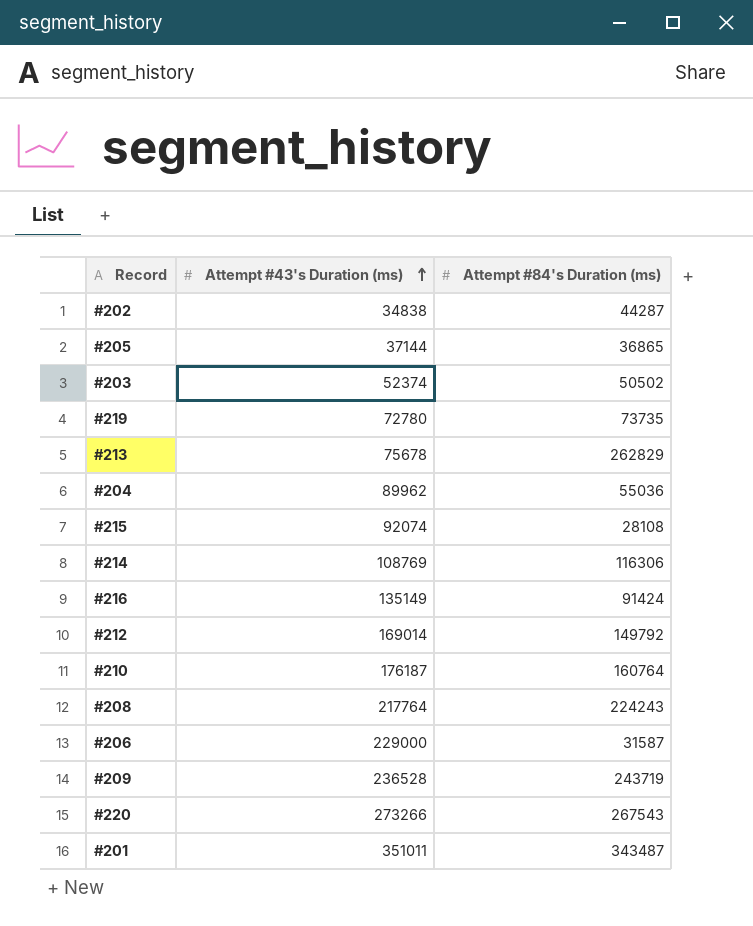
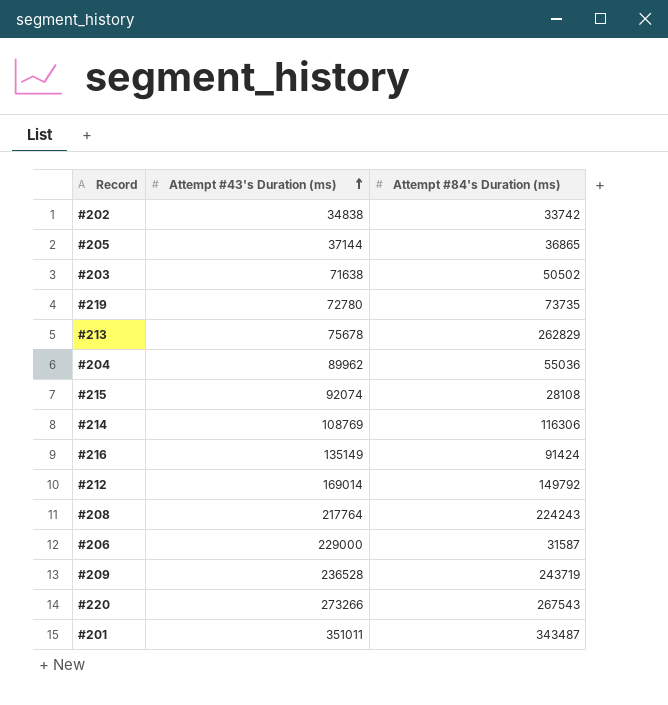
row #210: 176187 | 160764 -> none
#202 | Attempt #84's Duration (ms): 44287 -> 33742
#203 | Attempt #43's Duration (ms): 52374 -> 71638

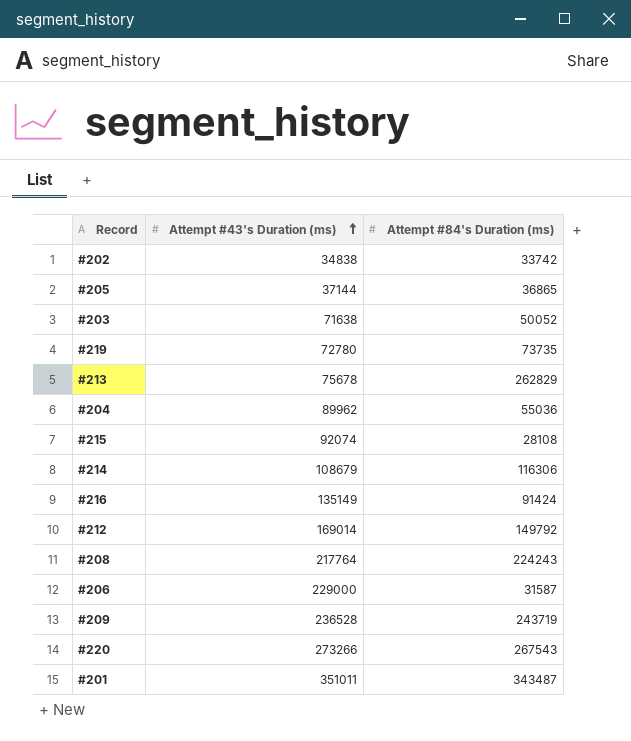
#203 | Attempt #84's Duration (ms): 50502 -> 50052
#214 | Attempt #43's Duration (ms): 108769 -> 108679

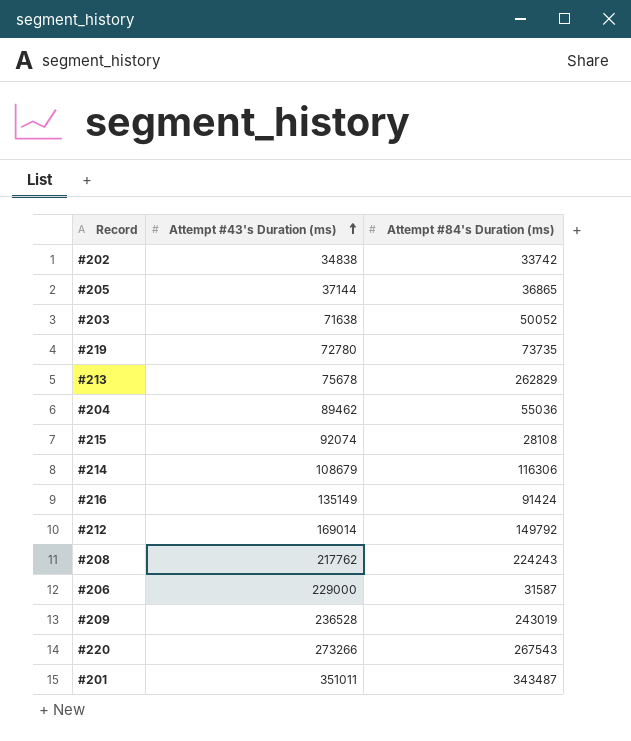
#204 | Attempt #43's Duration (ms): 89962 -> 89462
#208 | Attempt #43's Duration (ms): 217764 -> 217762
#209 | Attempt #84's Duration (ms): 243719 -> 243019

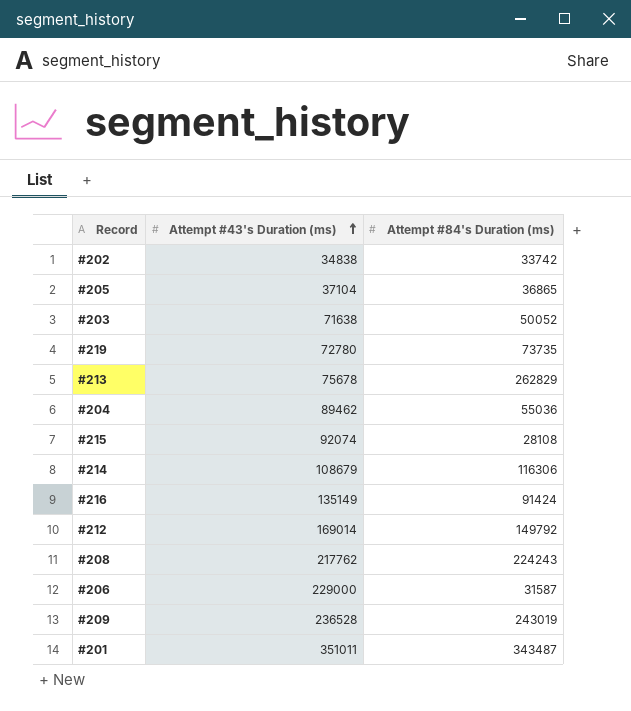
row #220: 273266 | 267543 -> none
#205 | Attempt #43's Duration (ms): 37144 -> 37104

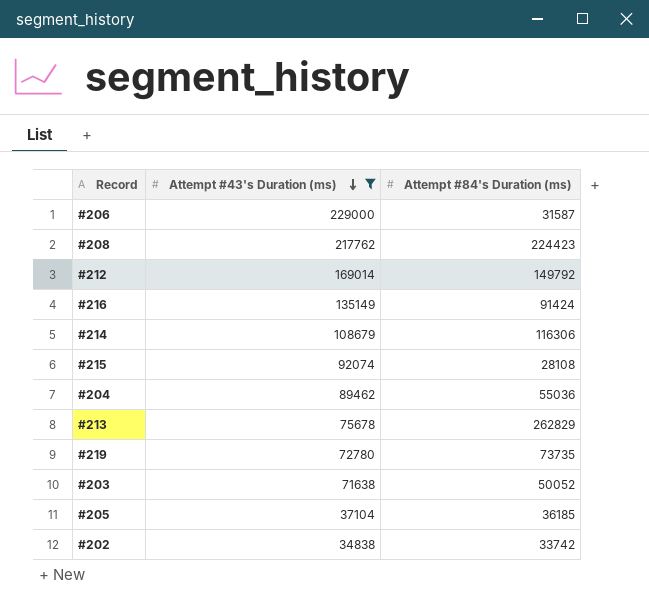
filter: none -> Attempt #43's Duration (ms) <= 229000
row order: Attempt #43's Duration (ms) ascending -> Attempt #43's Duration (ms) descending
#208 | Attempt #84's Duration (ms): 224243 -> 224423
#205 | Attempt #84's Duration (ms): 36865 -> 36185

